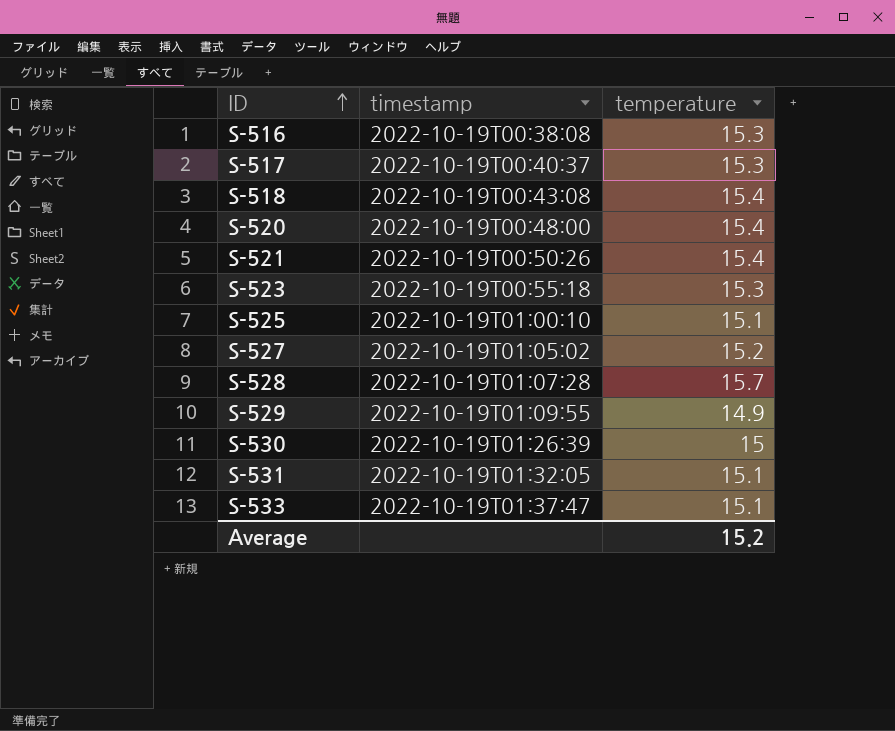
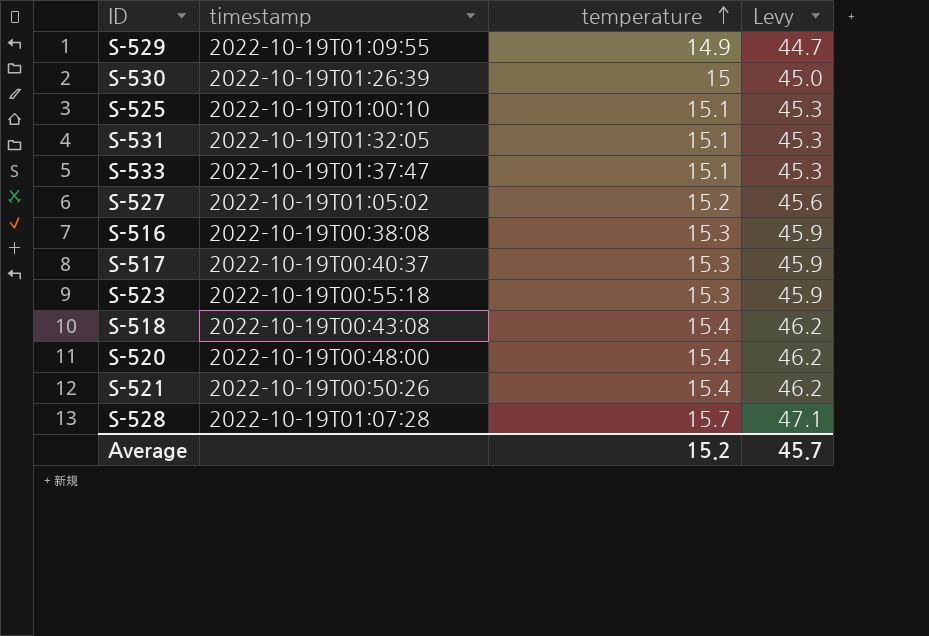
row order: ID ascending -> temperature ascending
column Levy | formula: none -> [temperature] * 3

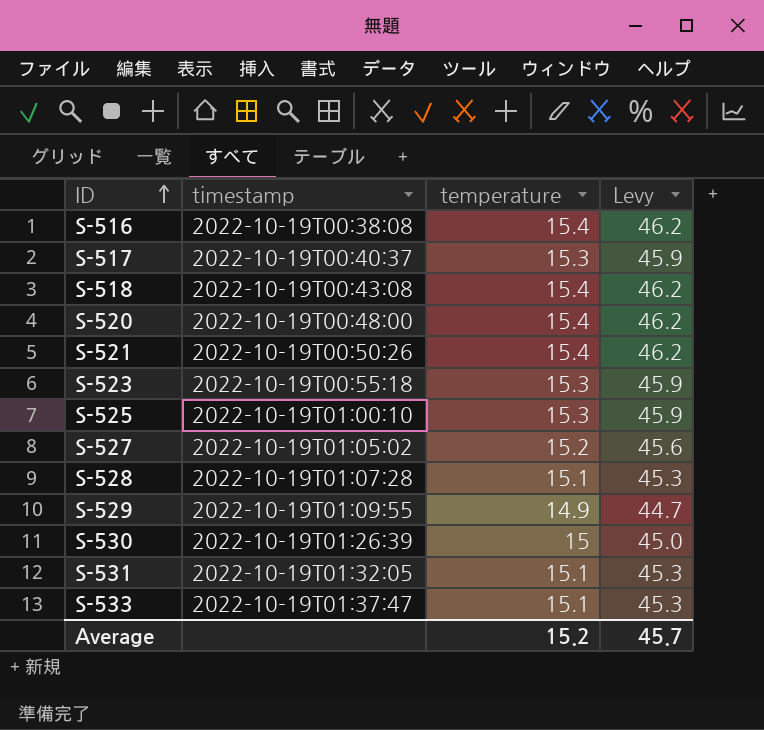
row order: temperature ascending -> ID ascending
S-516 | temperature: 15.3 -> 15.4
S-516 | Levy: 45.9 -> 46.2
S-525 | temperature: 15.1 -> 15.3
S-525 | Levy: 45.3 -> 45.9
S-528 | temperature: 15.7 -> 15.1
S-528 | Levy: 47.1 -> 45.3

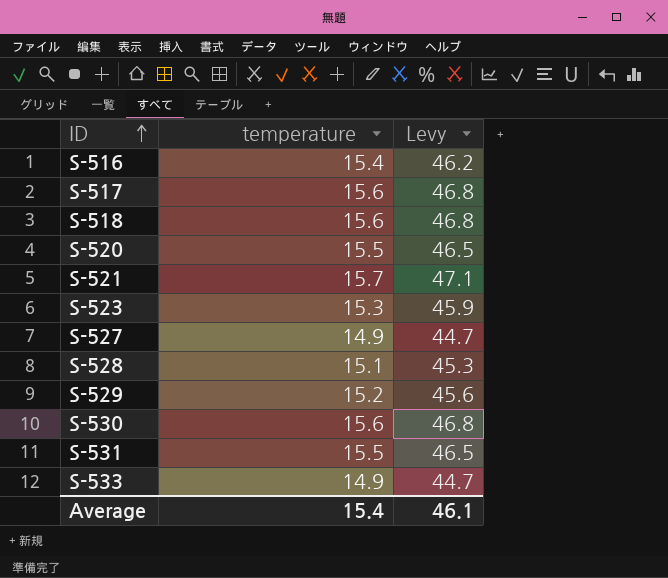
column timestamp | position: 2 -> none
row S-525: 2022-10-19T01:00:10 | 15.3 | 45.9 -> none
S-517 | temperature: 15.3 -> 15.6
S-517 | Levy: 45.9 -> 46.8
S-518 | temperature: 15.4 -> 15.6
S-518 | Levy: 46.2 -> 46.8
S-520 | temperature: 15.4 -> 15.5
S-520 | Levy: 46.2 -> 46.5
S-521 | temperature: 15.4 -> 15.7
S-521 | Levy: 46.2 -> 47.1
S-527 | temperature: 15.2 -> 14.9
S-527 | Levy: 45.6 -> 44.7
S-529 | temperature: 14.9 -> 15.2
S-529 | Levy: 44.7 -> 45.6
S-530 | temperature: 15 -> 15.6
S-530 | Levy: 45.0 -> 46.8
S-531 | temperature: 15.1 -> 15.5
S-531 | Levy: 45.3 -> 46.5
S-533 | temperature: 15.1 -> 14.9
S-533 | Levy: 45.3 -> 44.7
Average | temperature: 15.2 -> 15.4
Average | Levy: 45.7 -> 46.1

